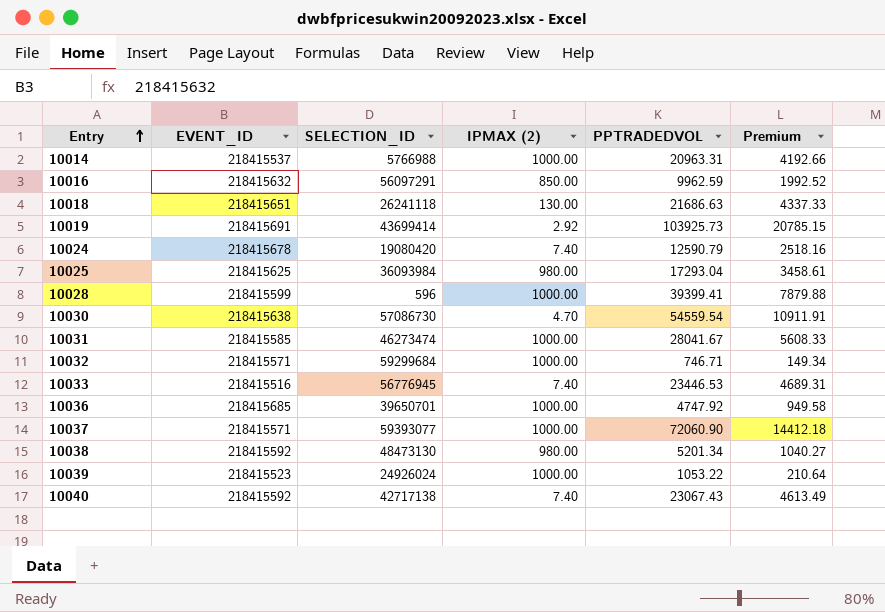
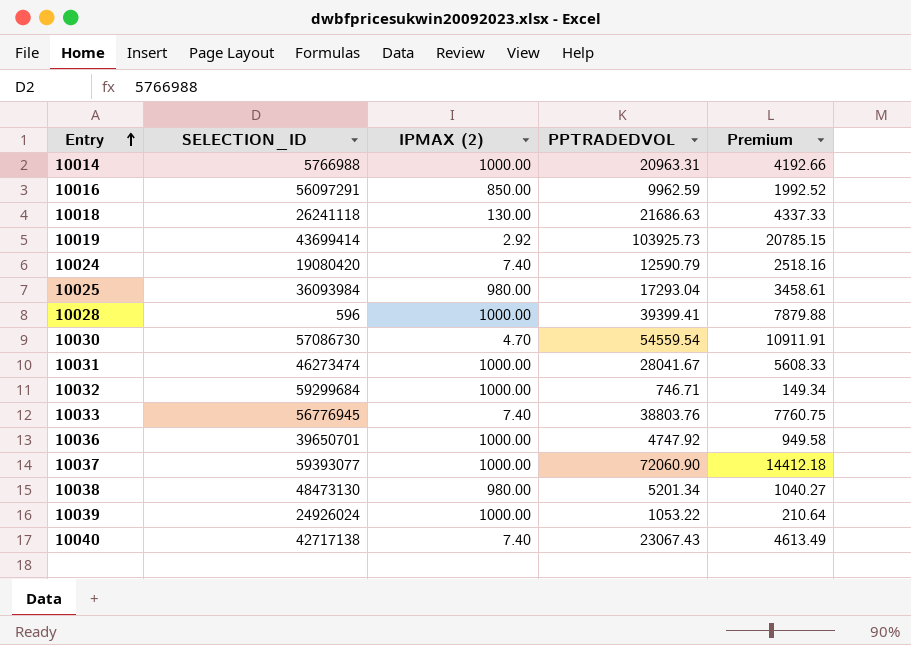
column EVENT_ID | position: 2 -> none
10033 | PPTRADEDVOL: 23446.53 -> 38803.76
10033 | Premium: 4689.31 -> 7760.75

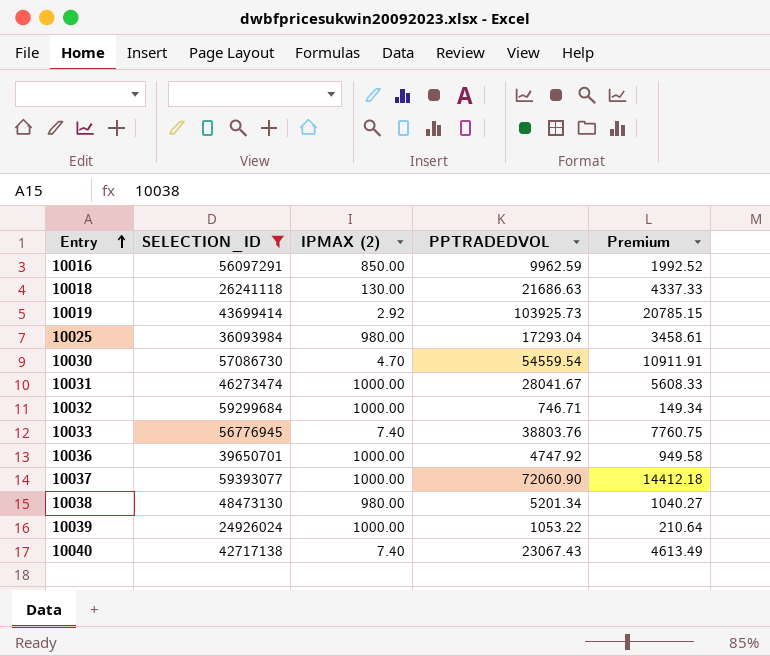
filter: none -> SELECTION_ID >= 24926024

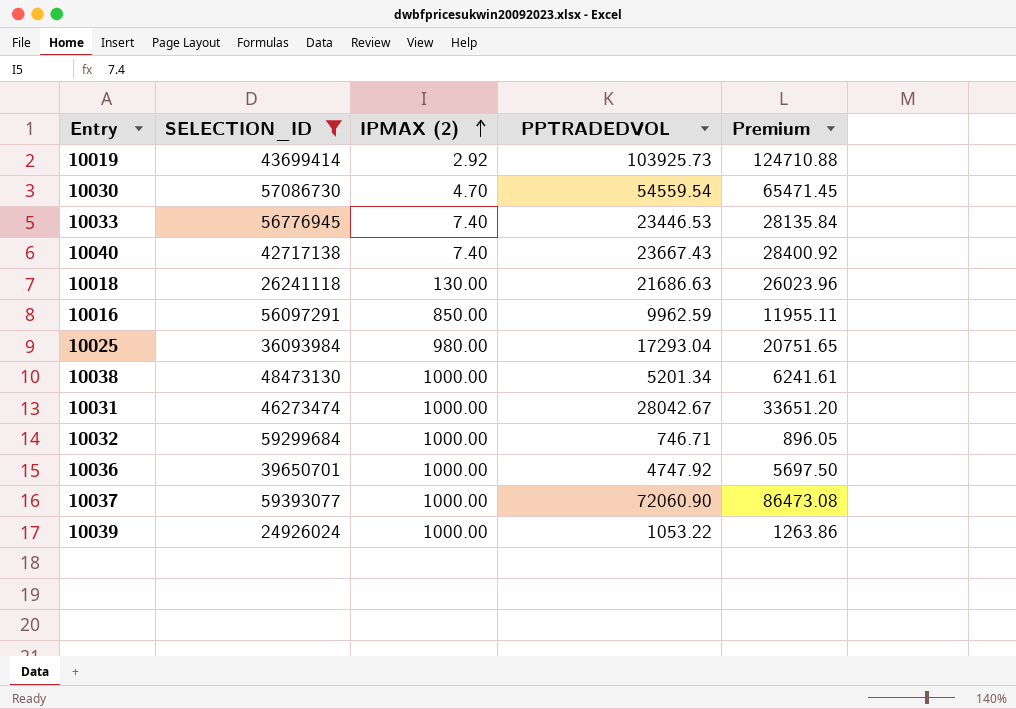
row order: Entry ascending -> IPMAX (2) ascending
column Premium | formula: [PPTRADEDVOL] * 0.2 -> [PPTRADEDVOL] * 1.2
10033 | PPTRADEDVOL: 38803.76 -> 23446.53
10040 | PPTRADEDVOL: 23067.43 -> 23667.43
10038 | IPMAX (2): 980.00 -> 1000.00
10031 | PPTRADEDVOL: 28041.67 -> 28042.67

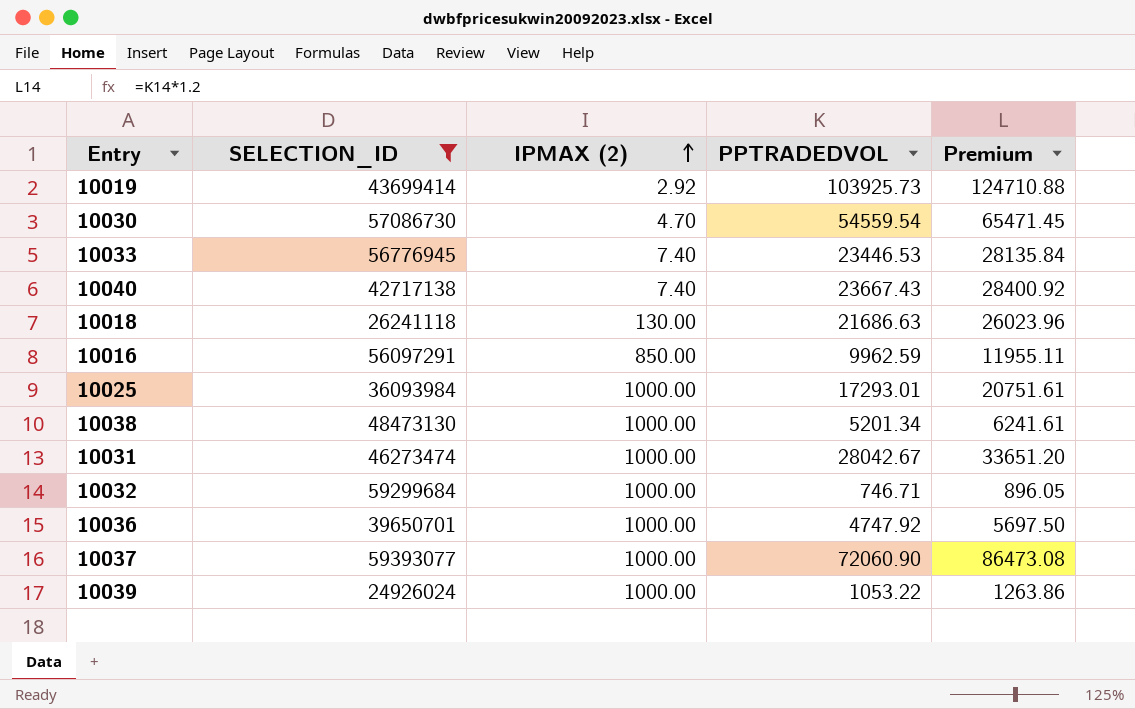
10025 | IPMAX (2): 980.00 -> 1000.00
10025 | PPTRADEDVOL: 17293.04 -> 17293.01
10025 | Premium: 20751.65 -> 20751.61

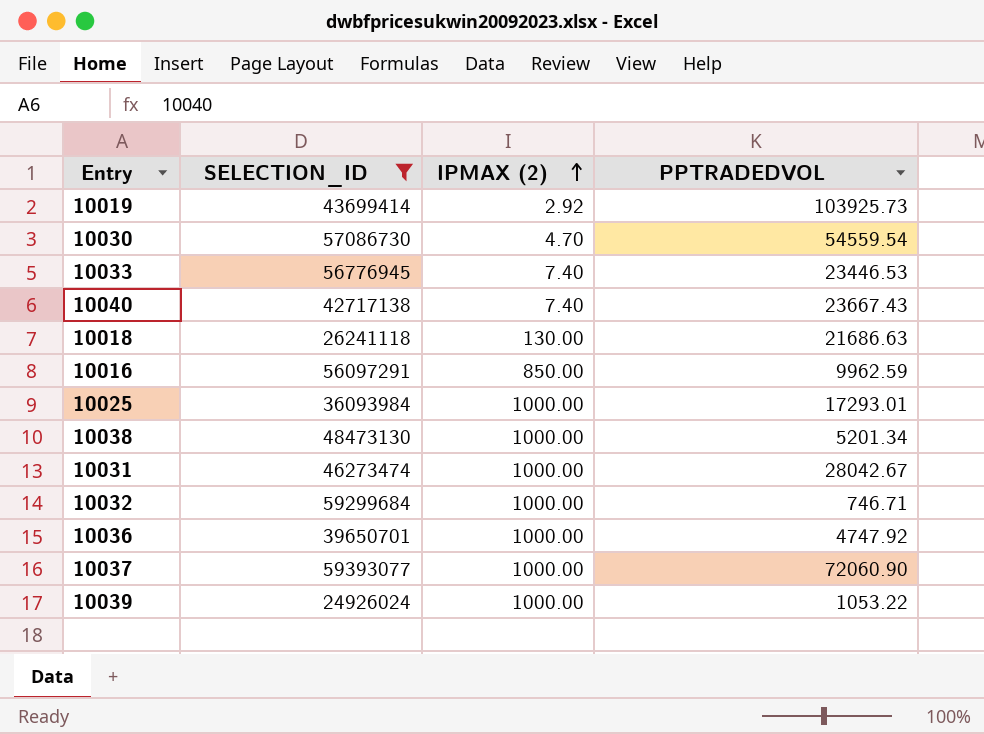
column Premium | formula: [PPTRADEDVOL] * 1.2 -> none

